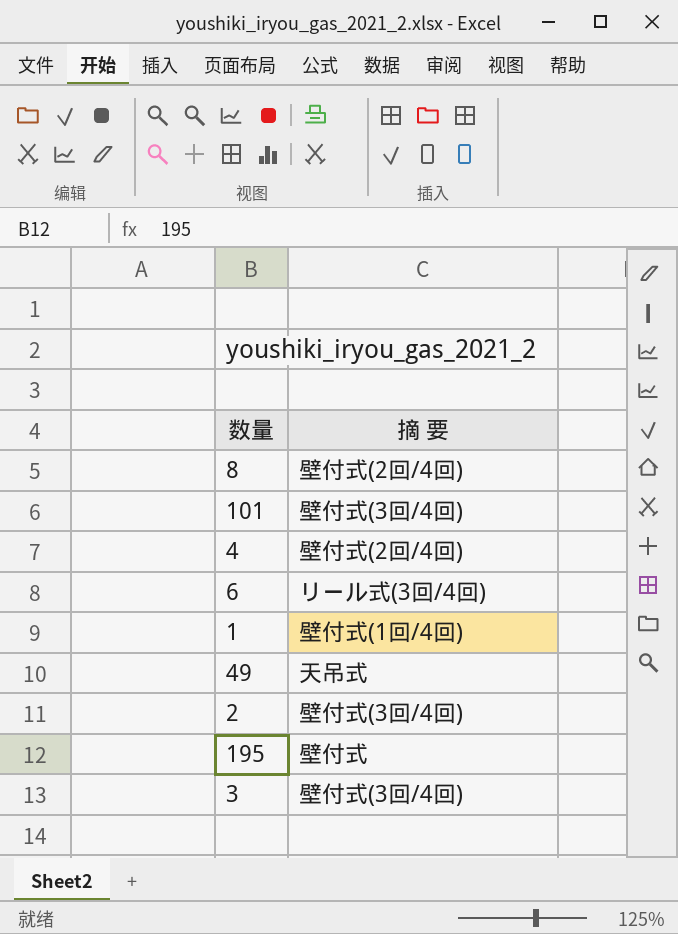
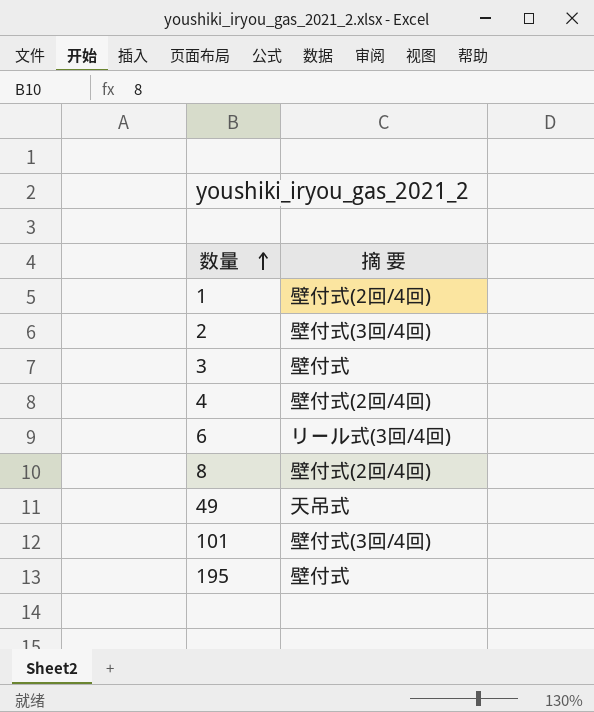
row order: none -> 数量 ascending
1 | 摘 要: 壁付式(1回/4回) -> 壁付式(2回/4回)
3 | 摘 要: 壁付式(3回/4回) -> 壁付式

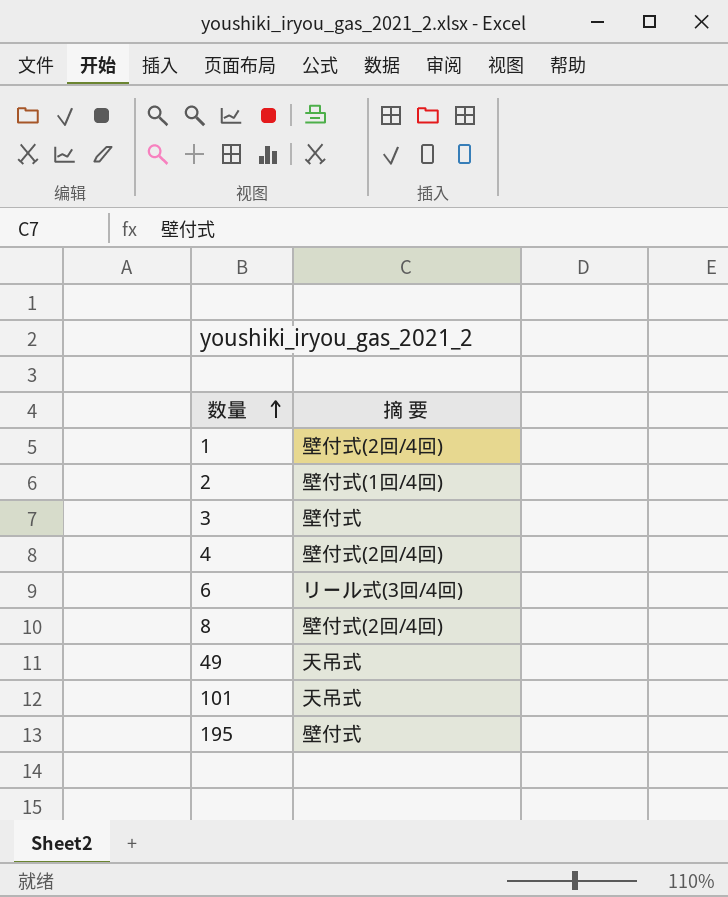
2 | 摘 要: 壁付式(3回/4回) -> 壁付式(1回/4回)
101 | 摘 要: 壁付式(3回/4回) -> 天吊式

